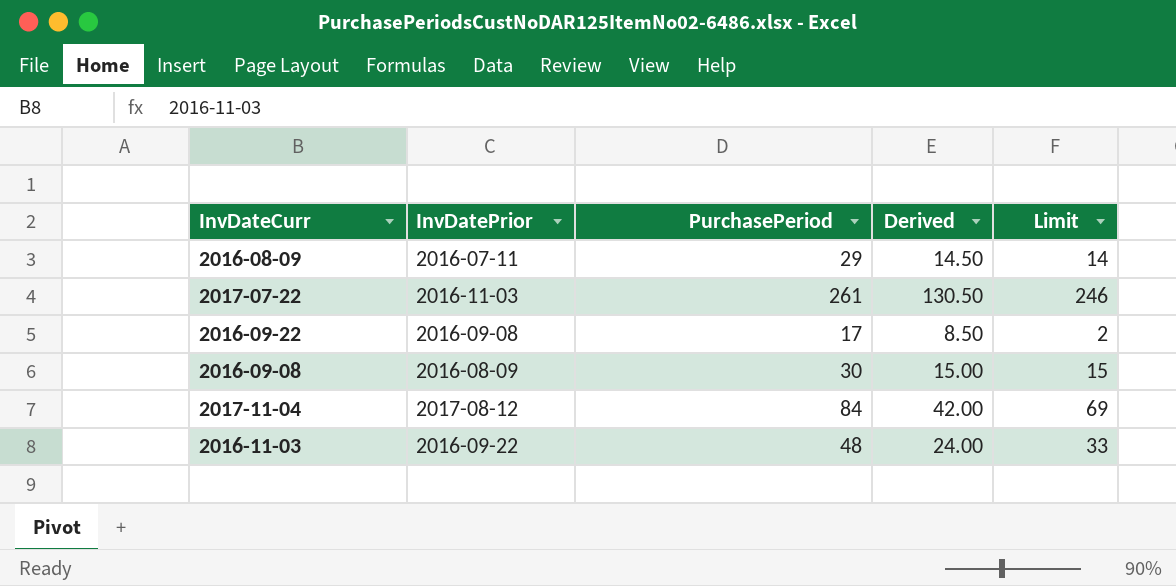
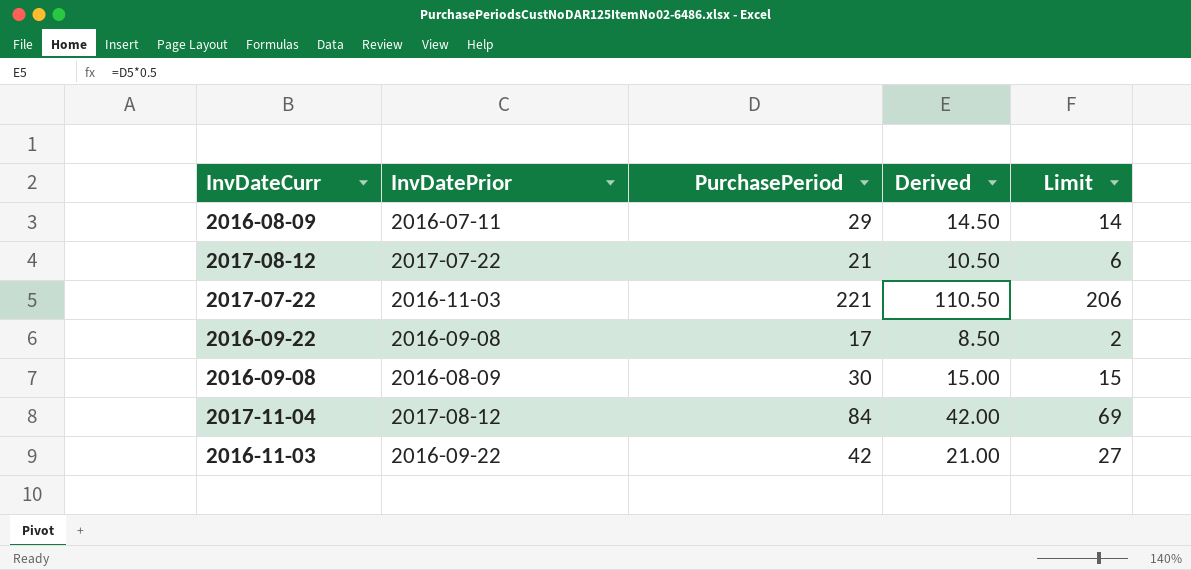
row 2017-08-12: none -> 2017-07-22 | 21 | 10.50 | 6
2017-07-22 | PurchasePeriod: 261 -> 221
2017-07-22 | Derived: 130.50 -> 110.50
2017-07-22 | Limit: 246 -> 206
2016-11-03 | PurchasePeriod: 48 -> 42
2016-11-03 | Derived: 24.00 -> 21.00
2016-11-03 | Limit: 33 -> 27

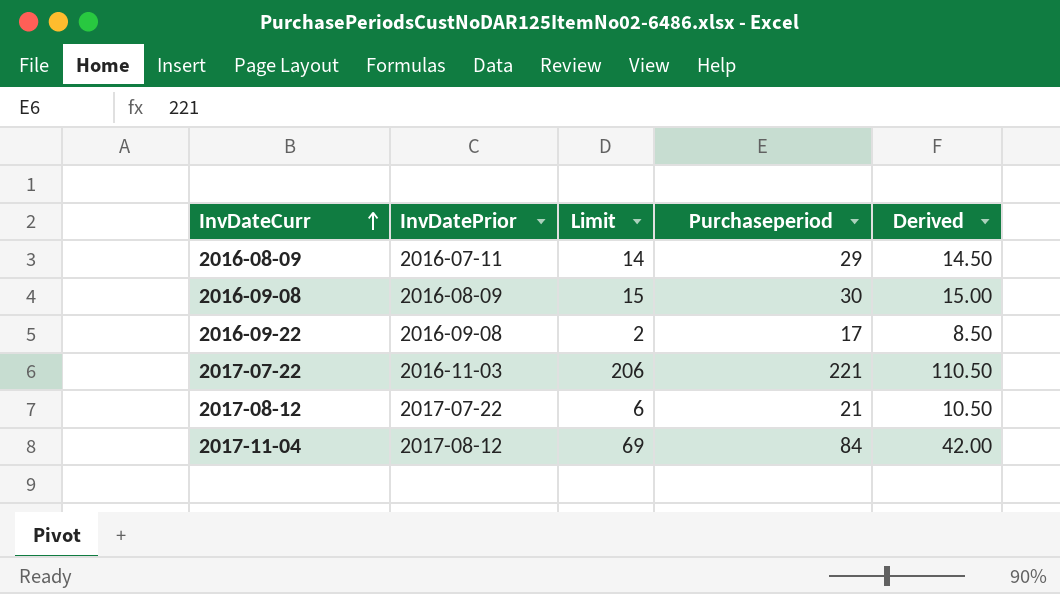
row order: none -> InvDateCurr ascending
column Limit | position: 5 -> 3
column name: PurchasePeriod -> Purchaseperiod
row 2016-11-03: 2016-09-22 | 42 | 21.00 | 27 -> none

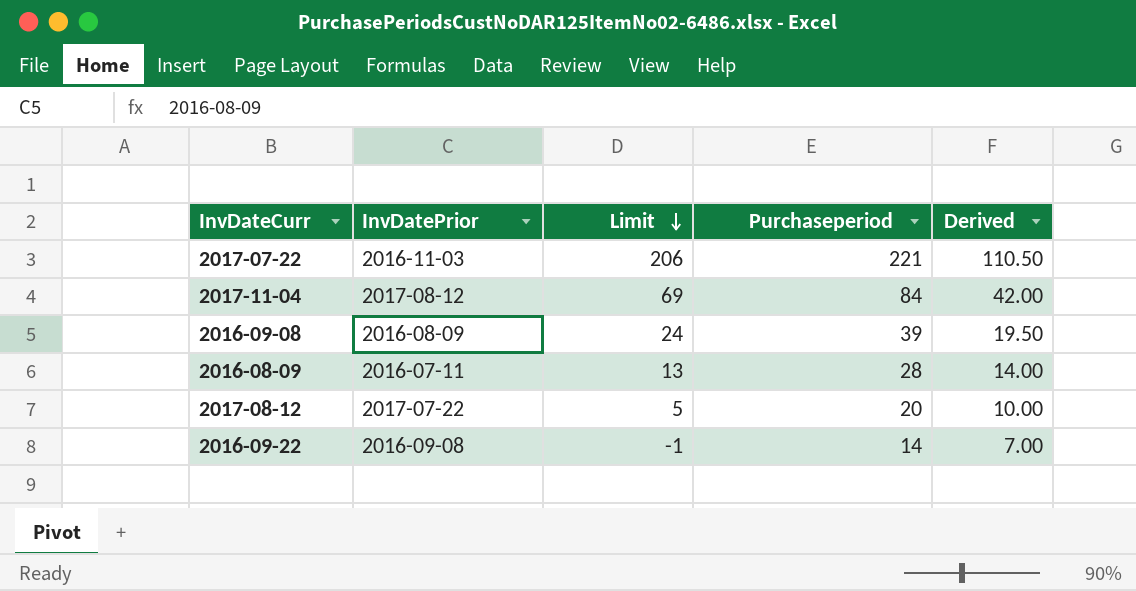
row order: InvDateCurr ascending -> Limit descending
2016-09-08 | Limit: 15 -> 24
2016-09-08 | Purchaseperiod: 30 -> 39
2016-09-08 | Derived: 15.00 -> 19.50
2016-08-09 | Limit: 14 -> 13
2016-08-09 | Purchaseperiod: 29 -> 28
2016-08-09 | Derived: 14.50 -> 14.00
2017-08-12 | Limit: 6 -> 5
2017-08-12 | Purchaseperiod: 21 -> 20
2017-08-12 | Derived: 10.50 -> 10.00
2016-09-22 | Limit: 2 -> -1
2016-09-22 | Purchaseperiod: 17 -> 14
2016-09-22 | Derived: 8.50 -> 7.00

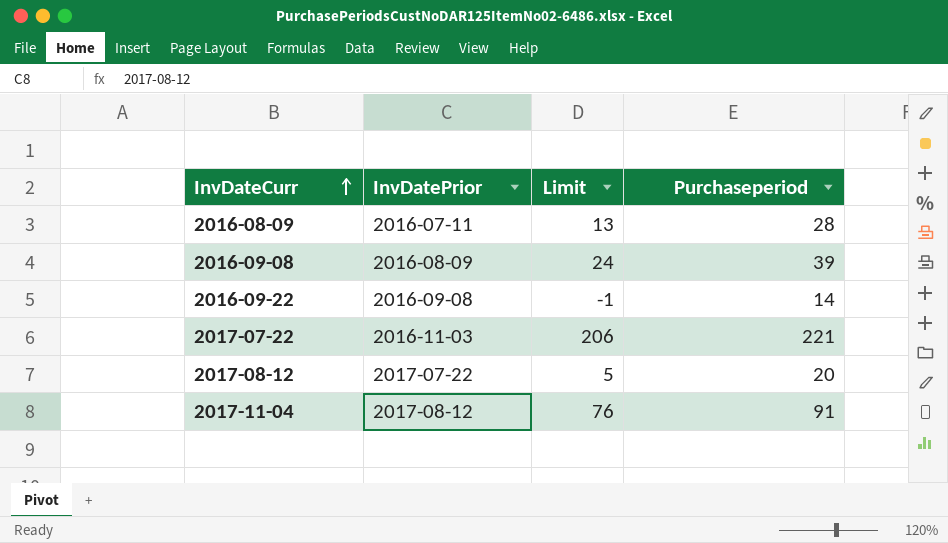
row order: Limit descending -> InvDateCurr ascending
column Derived | formula: [Purchaseperiod] * 0.5 -> none
2017-11-04 | Limit: 69 -> 76
2017-11-04 | Purchaseperiod: 84 -> 91

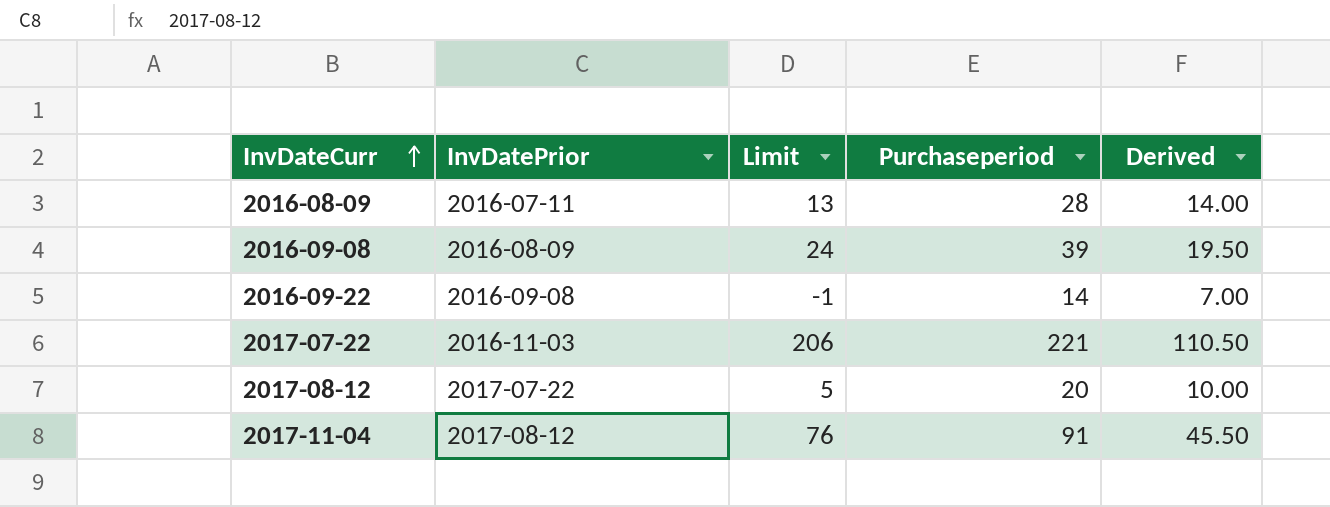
column Derived | formula: none -> [Purchaseperiod] * 0.5

